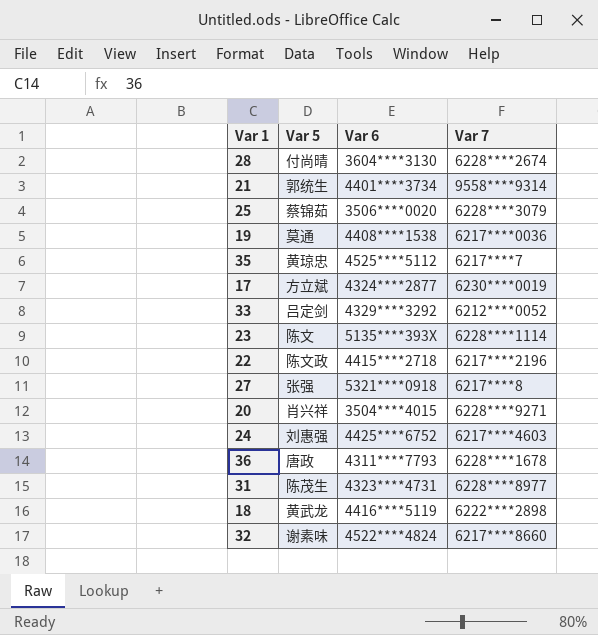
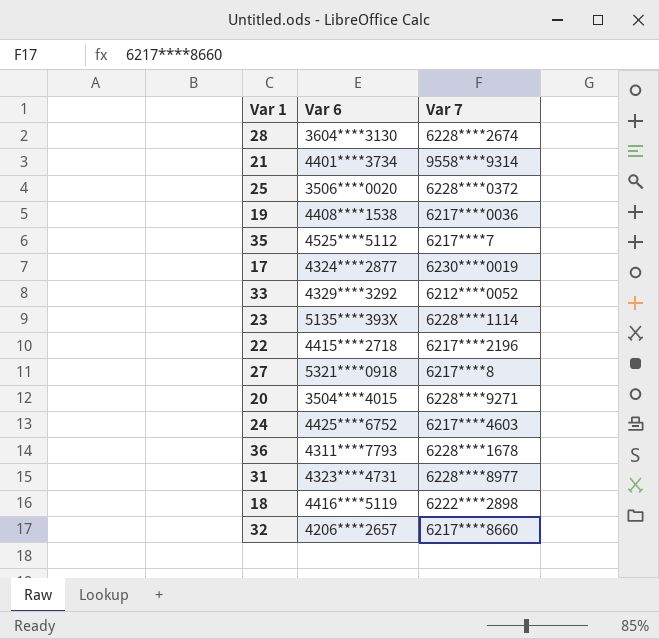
column Var 5 | position: 2 -> none
25 | Var 7: 6228****3079 -> 6228****0372
32 | Var 6: 4522****4824 -> 4206****2657

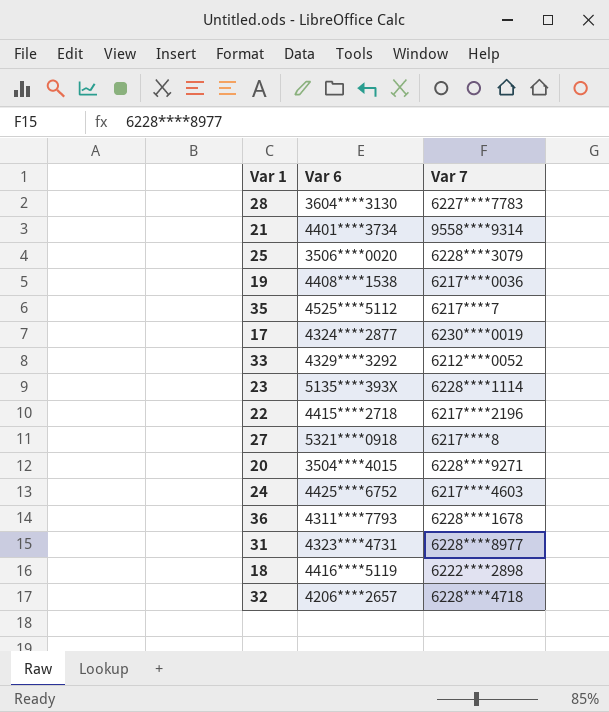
28 | Var 7: 6228****2674 -> 6227****7783
25 | Var 7: 6228****0372 -> 6228****3079
32 | Var 7: 6217****8660 -> 6228****4718

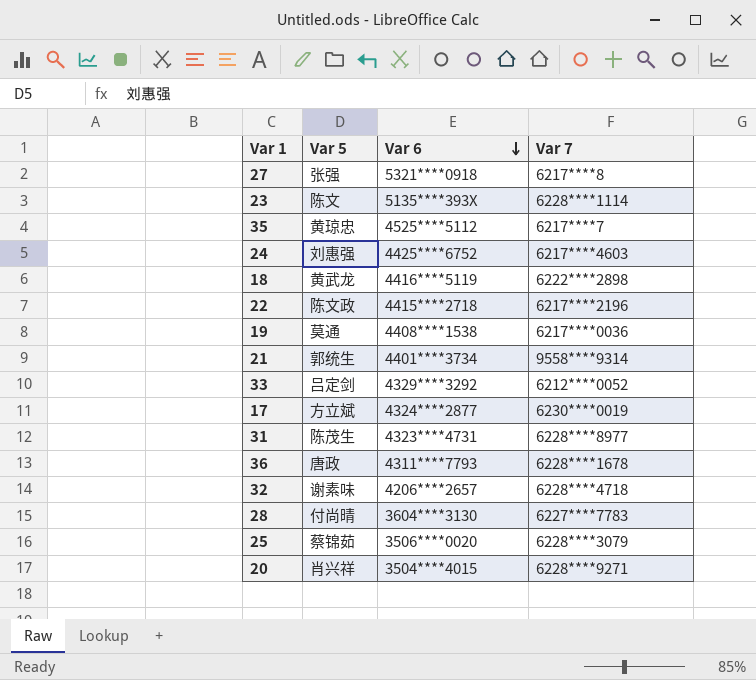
row order: none -> Var 6 descending
column Var 5 | position: none -> 2

